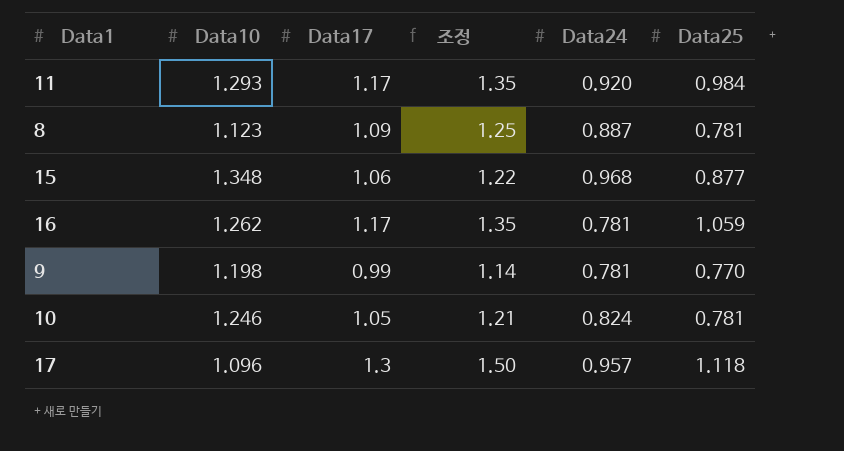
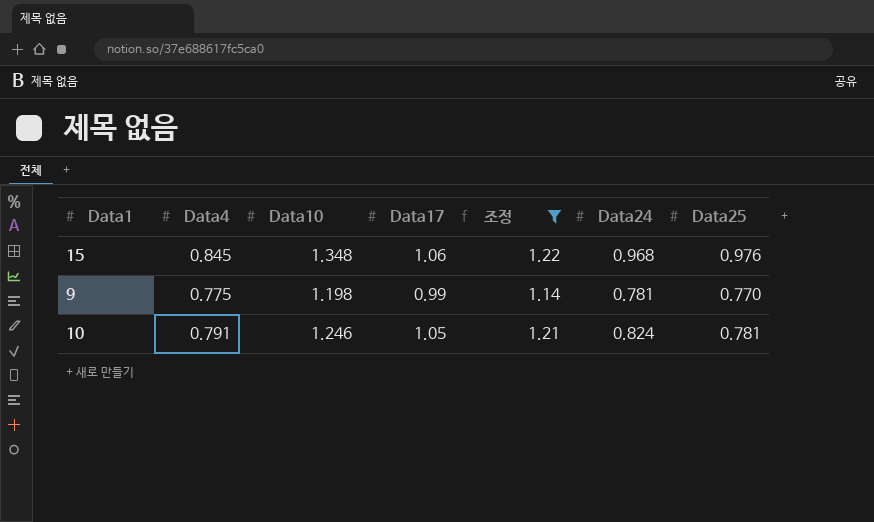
filter: none -> 조정 <= 1.22
column Data4 | position: none -> 2
15 | Data25: 0.877 -> 0.976

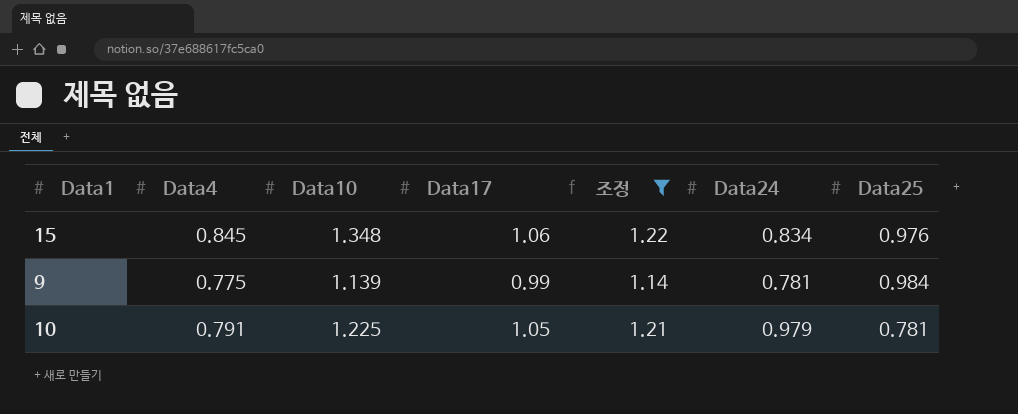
15 | Data24: 0.968 -> 0.834
9 | Data10: 1.198 -> 1.139
9 | Data25: 0.770 -> 0.984
10 | Data10: 1.246 -> 1.225
10 | Data24: 0.824 -> 0.979

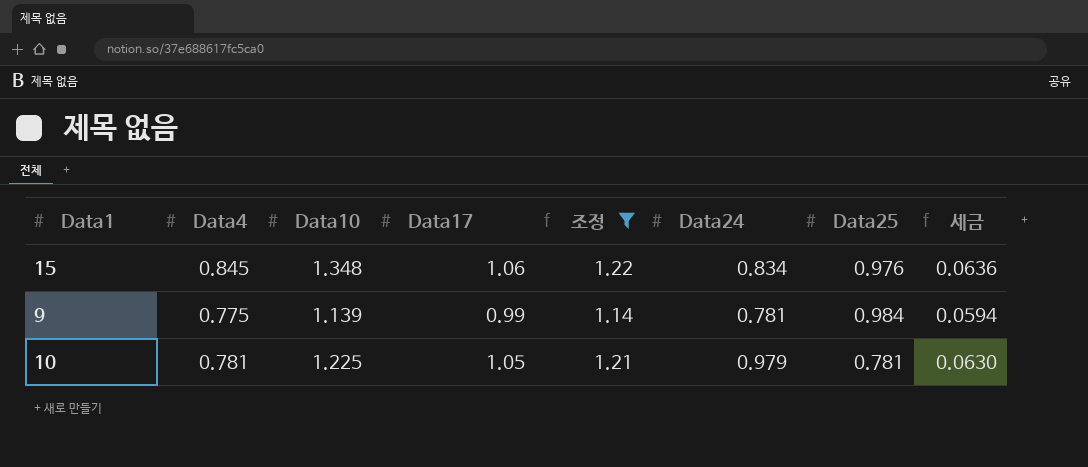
column 세금 | formula: none -> [Data17] * 0.06
10 | Data4: 0.791 -> 0.781

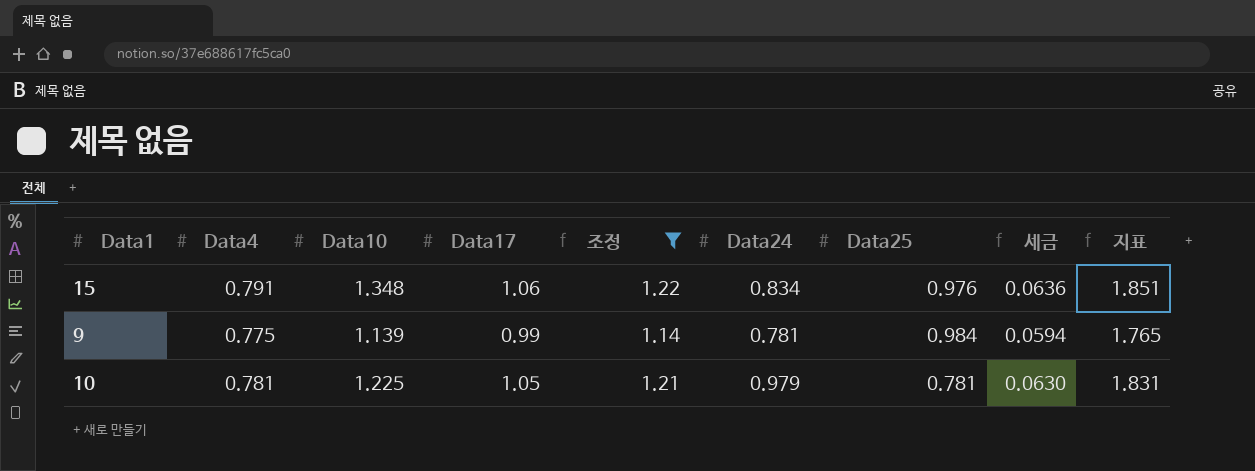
column 지표 | formula: none -> [Data4] + [Data17]
15 | Data4: 0.845 -> 0.791

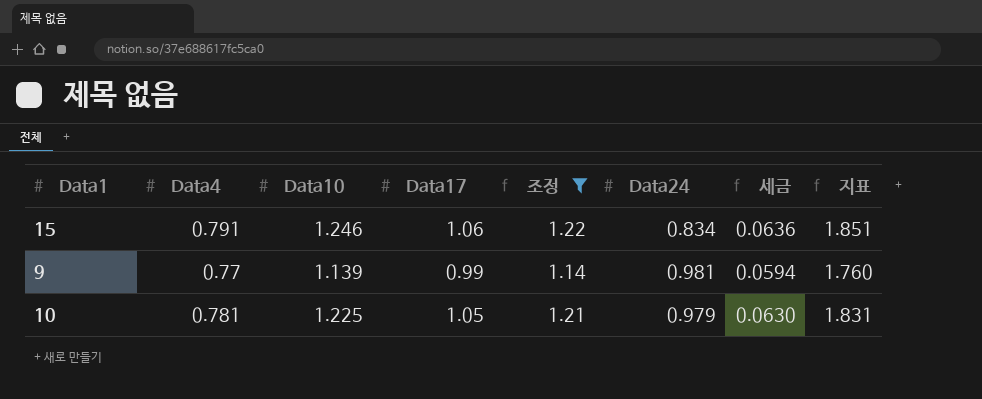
column Data25 | position: 7 -> none
15 | Data10: 1.348 -> 1.246
9 | Data4: 0.775 -> 0.77
9 | Data24: 0.781 -> 0.981
9 | 지표: 1.765 -> 1.760

